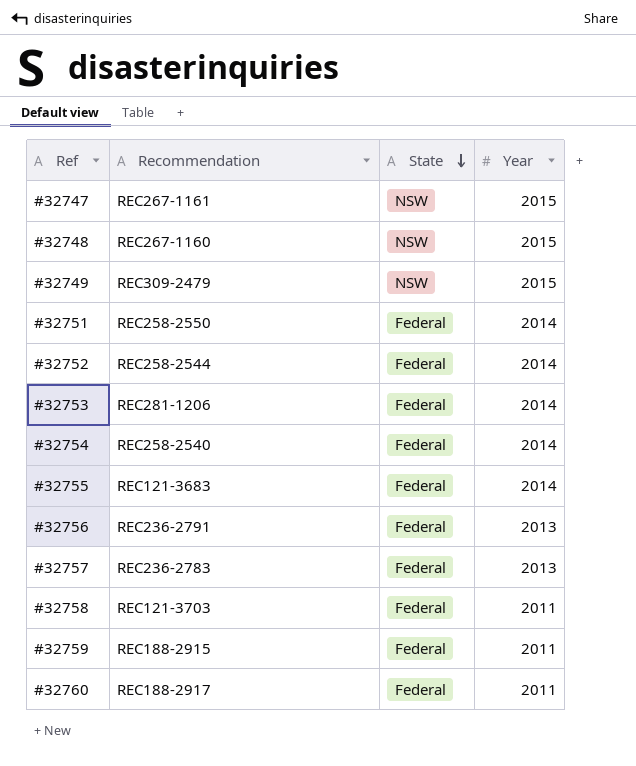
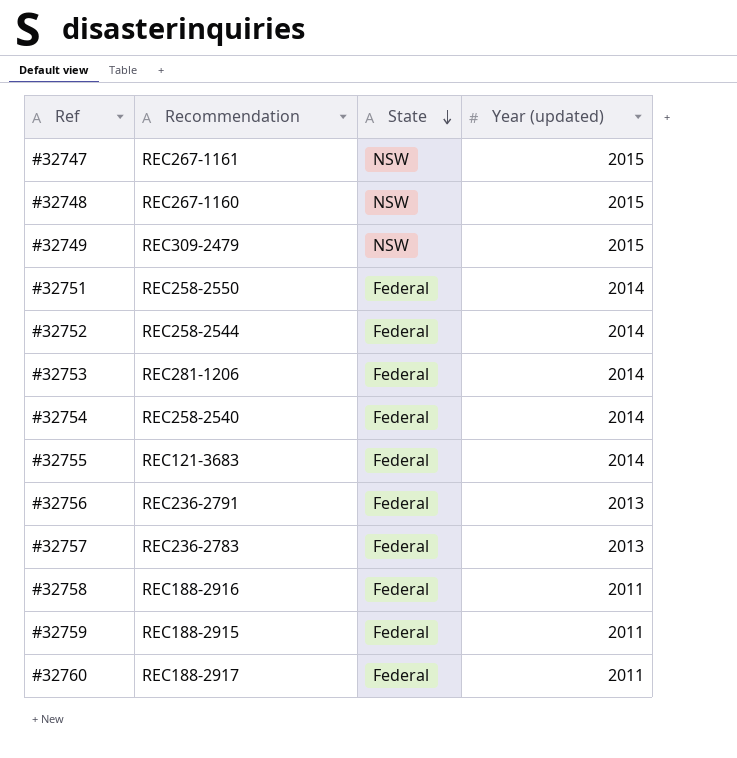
column name: Year -> Year (updated)
#32758 | Recommendation: REC121-3703 -> REC188-2916

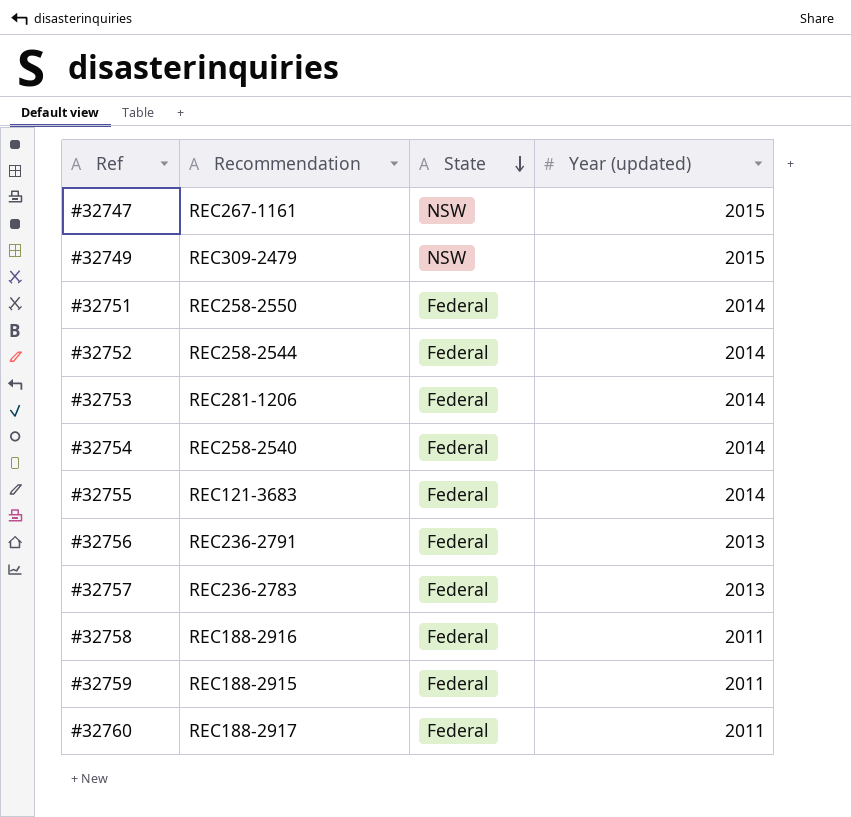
row #32748: REC267-1160 | NSW | 2015 -> none

